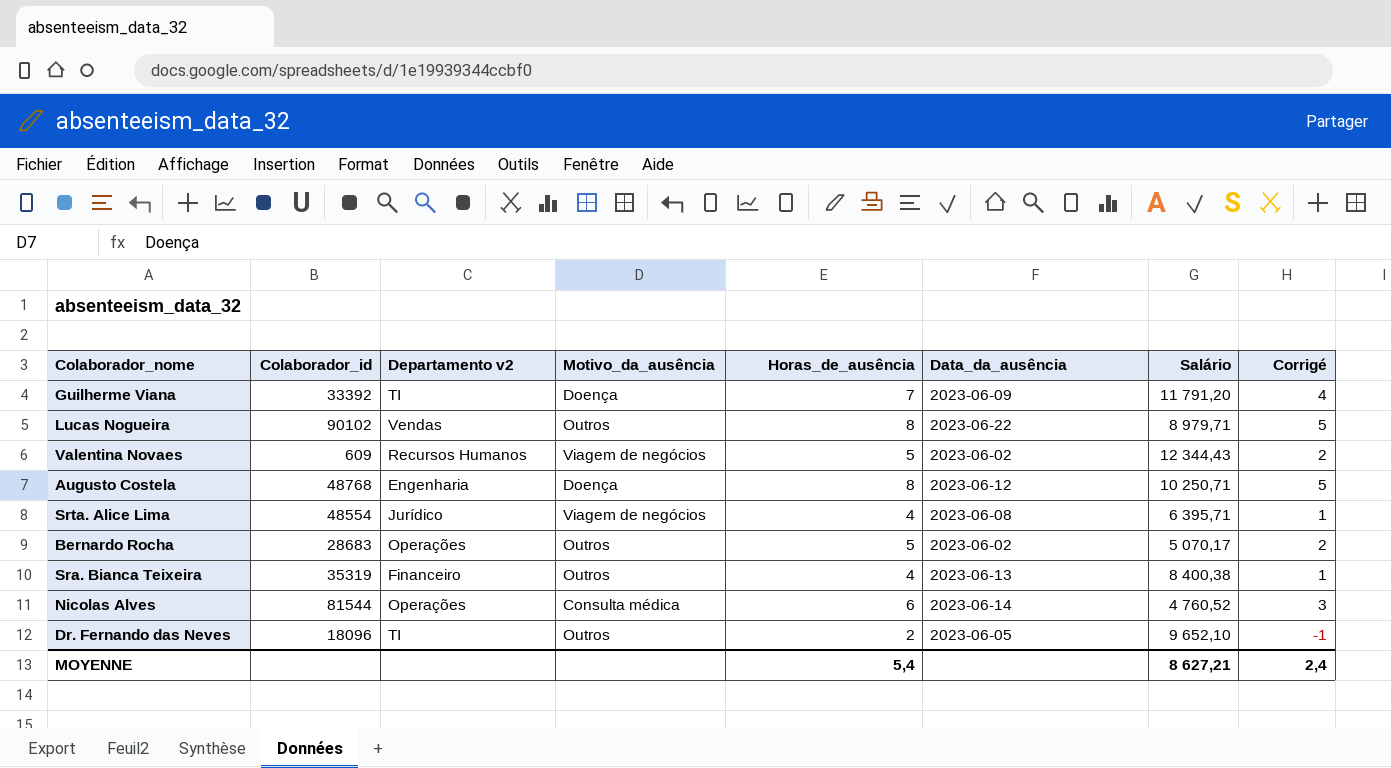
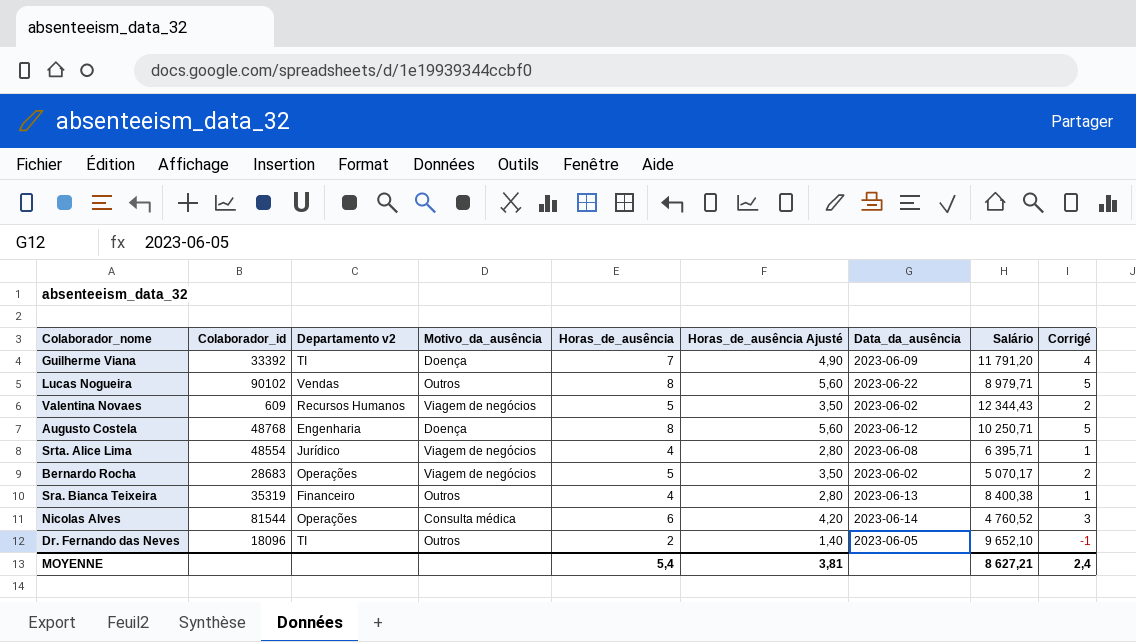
column Horas_de_ausência Ajusté | formula: none -> [Horas_de_ausência] * 0,7
Bernardo Rocha | Motivo_da_ausência: Outros -> Viagem de negócios

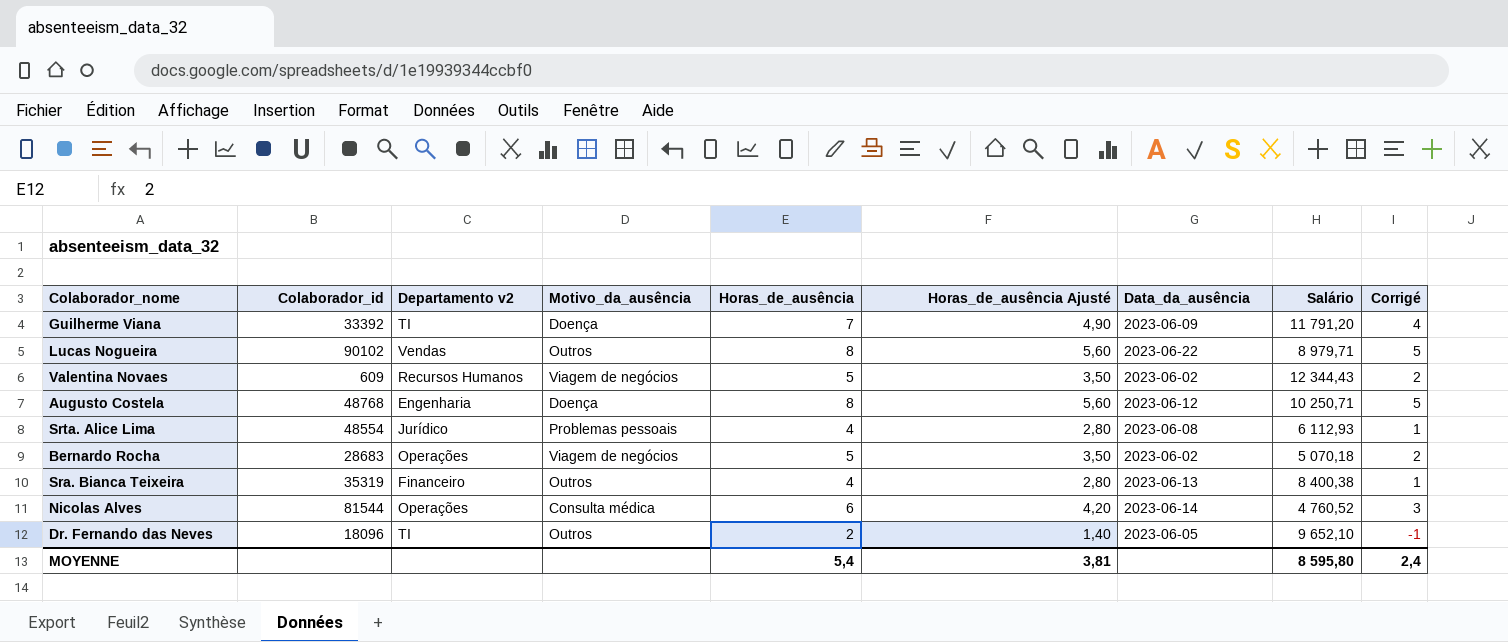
Srta. Alice Lima | Motivo_da_ausência: Viagem de negócios -> Problemas pessoais
Srta. Alice Lima | Salário: 6 395,71 -> 6 112,93
Bernardo Rocha | Salário: 5 070,17 -> 5 070,18
MOYENNE | Salário: 8 627,21 -> 8 595,80

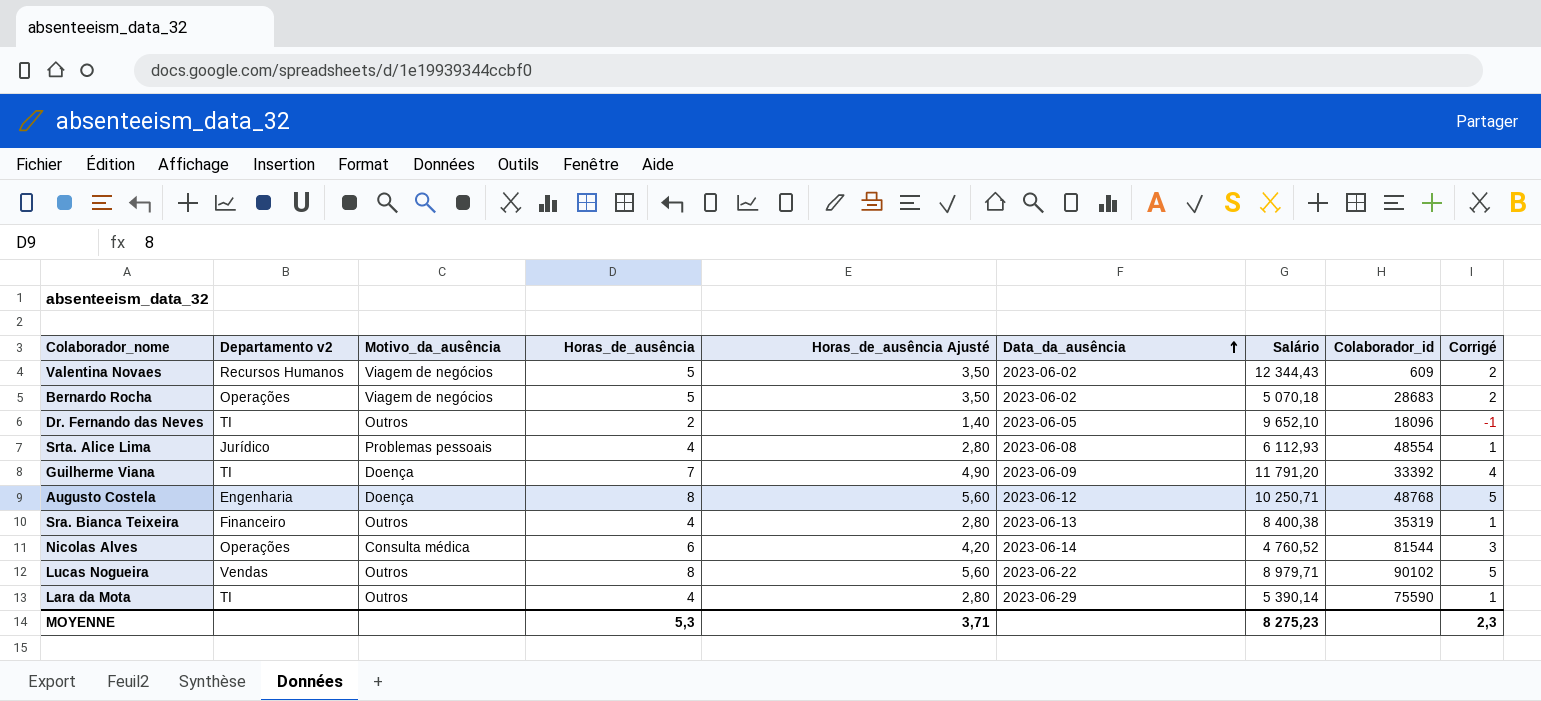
row order: none -> Data_da_ausência ascending
column Colaborador_id | position: 2 -> 8
row Lara da Mota: none -> TI | Outros | 4 | 2,80 | 2023-06-29 | 5 390,14 | 75590 | 1
MOYENNE | Horas_de_ausência: 5,4 -> 5,3
MOYENNE | Horas_de_ausência Ajusté: 3,81 -> 3,71
MOYENNE | Salário: 8 595,80 -> 8 275,23
MOYENNE | Corrigé: 2,4 -> 2,3

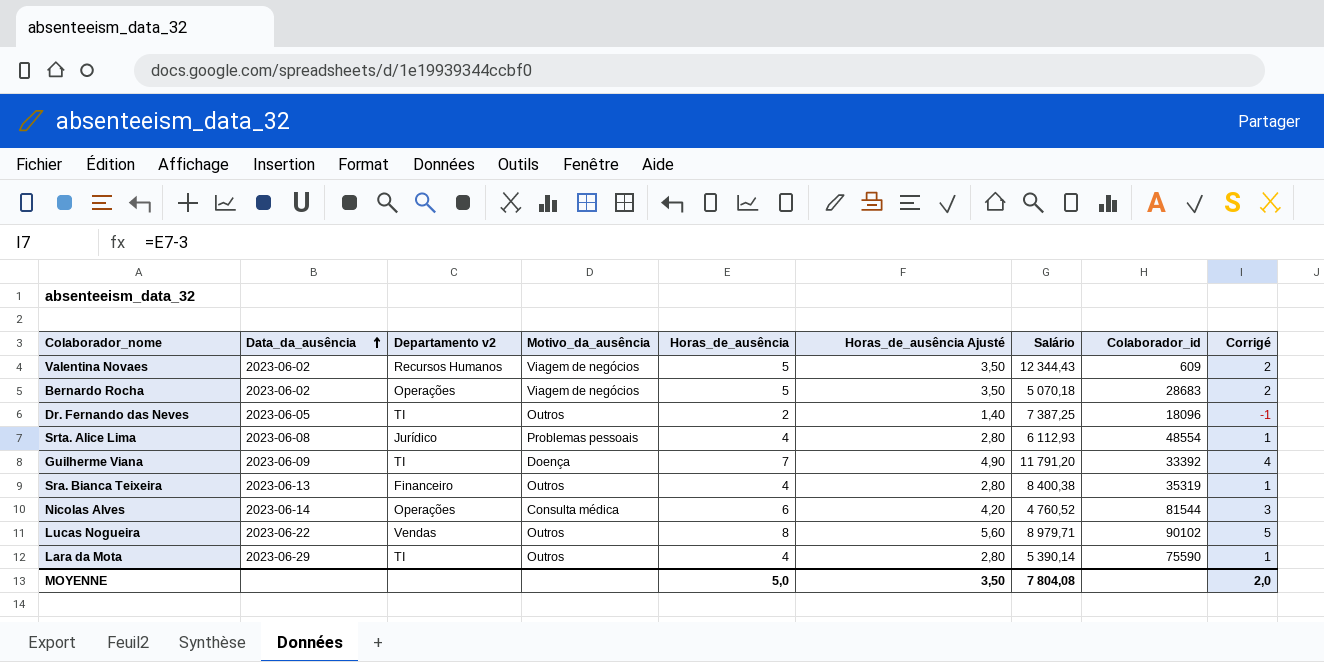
column Data_da_ausência | position: 6 -> 2
row Augusto Costela: Engenharia | Doença | 8 | 5,60 | 2023-06-12 | 10 250,71 | 48768 | 5 -> none
Dr. Fernando das Neves | Salário: 9 652,10 -> 7 387,25
MOYENNE | Horas_de_ausência: 5,3 -> 5,0
MOYENNE | Horas_de_ausência Ajusté: 3,71 -> 3,50
MOYENNE | Salário: 8 275,23 -> 7 804,08
MOYENNE | Corrigé: 2,3 -> 2,0

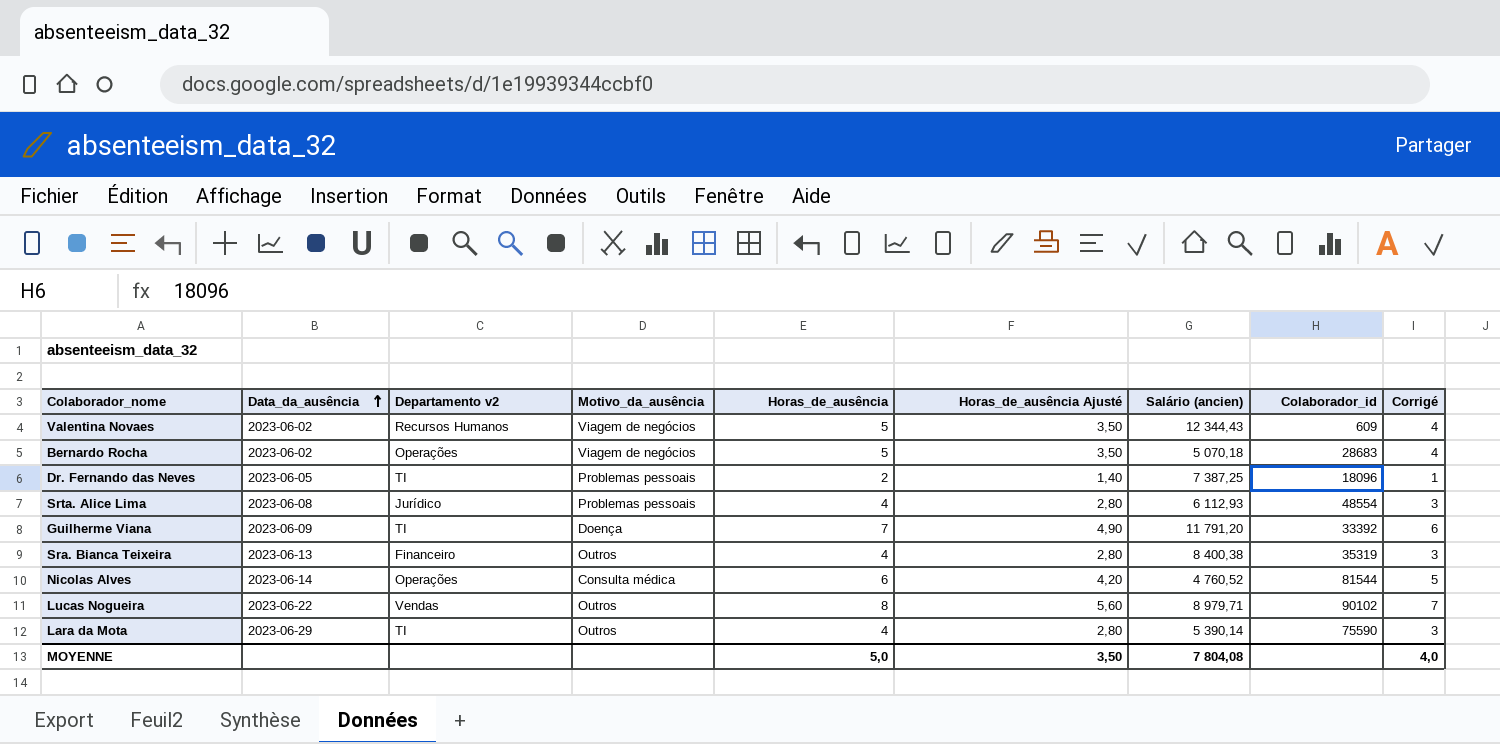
column name: Salário -> Salário (ancien)
column Corrigé | formula: [Horas_de_ausência] - 3 -> [Horas_de_ausência] - 1
Dr. Fernando das Neves | Motivo_da_ausência: Outros -> Problemas pessoais
MOYENNE | Corrigé: 2,0 -> 4,0

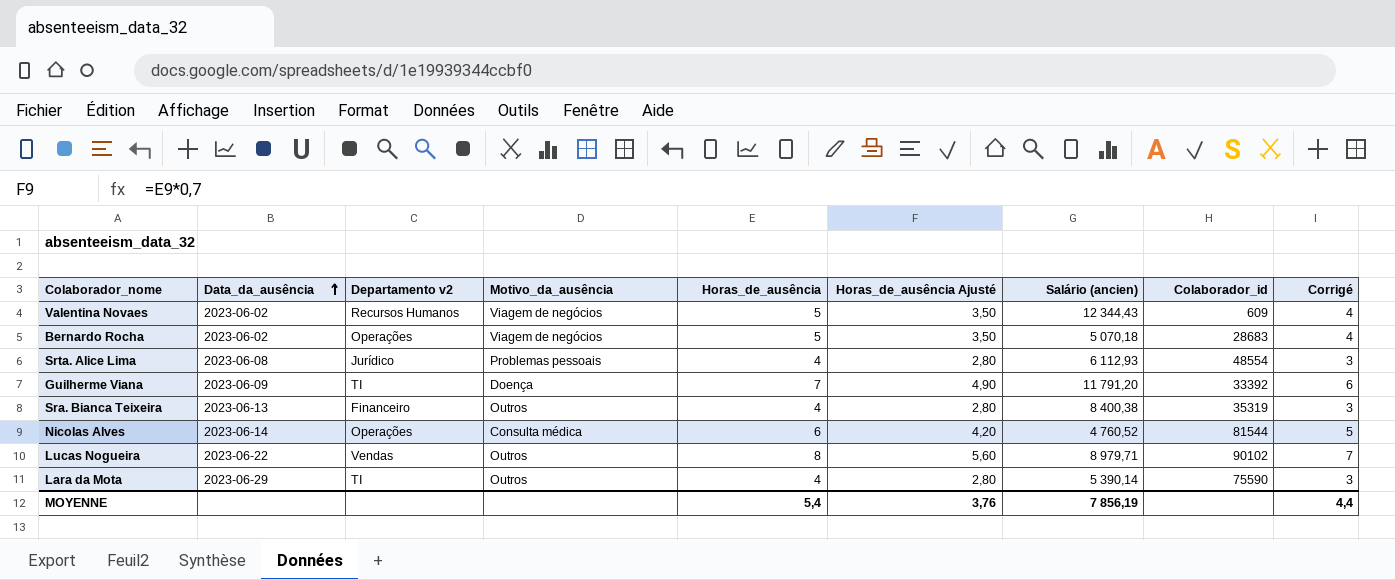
row Dr. Fernando das Neves: 2023-06-05 | TI | Problemas pessoais | 2 | 1,40 | 7 387,25 | 18096 | 1 -> none
MOYENNE | Horas_de_ausência: 5,0 -> 5,4
MOYENNE | Horas_de_ausência Ajusté: 3,50 -> 3,76
MOYENNE | Salário (ancien): 7 804,08 -> 7 856,19
MOYENNE | Corrigé: 4,0 -> 4,4

